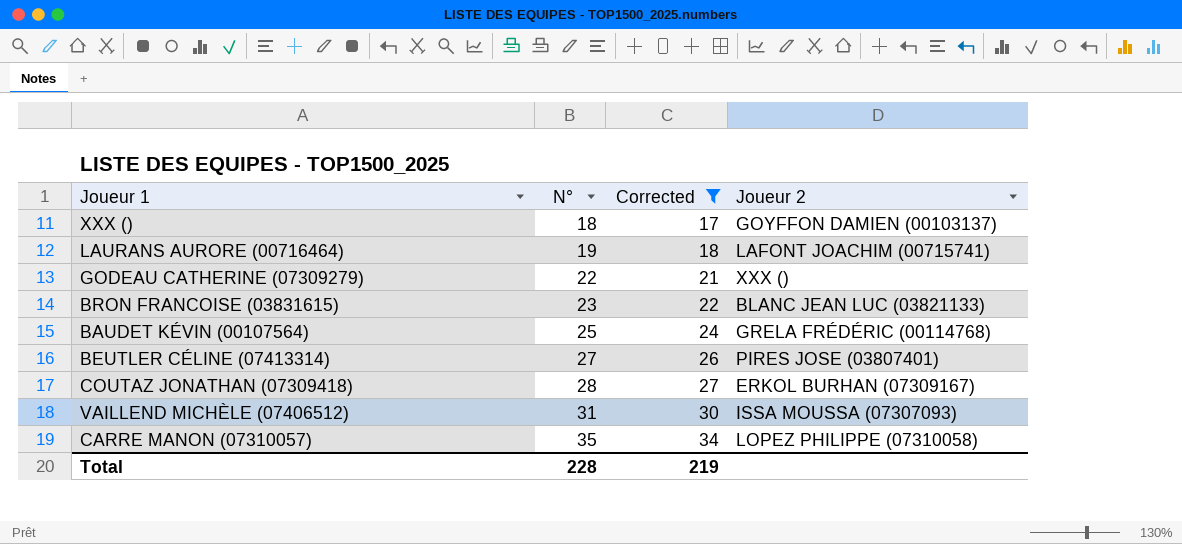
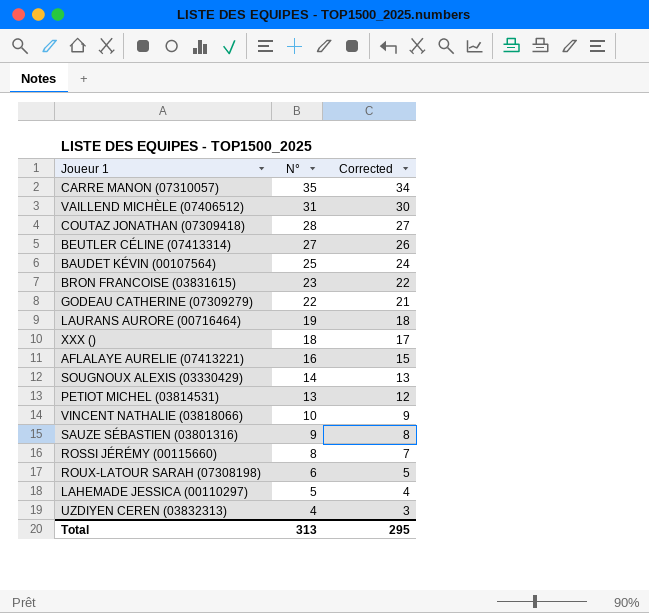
filter: Corrected >= 17 -> none
row order: N° ascending -> N° descending
column Joueur 2 | position: 4 -> none
Total | N°: 228 -> 313
Total | Corrected: 219 -> 295

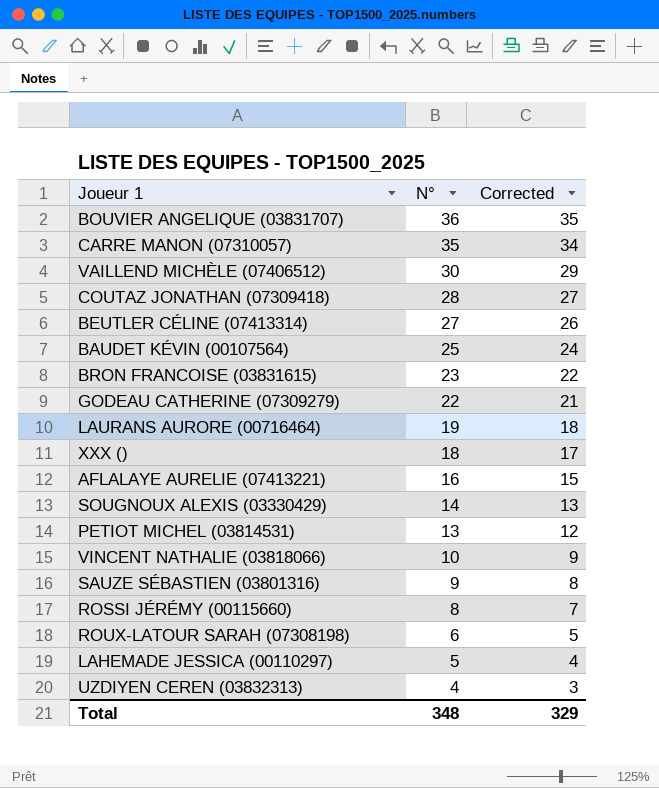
row BOUVIER ANGELIQUE (03831707): none -> 36 | 35
VAILLEND MICHÈLE (07406512) | N°: 31 -> 30
VAILLEND MICHÈLE (07406512) | Corrected: 30 -> 29
Total | N°: 313 -> 348
Total | Corrected: 295 -> 329

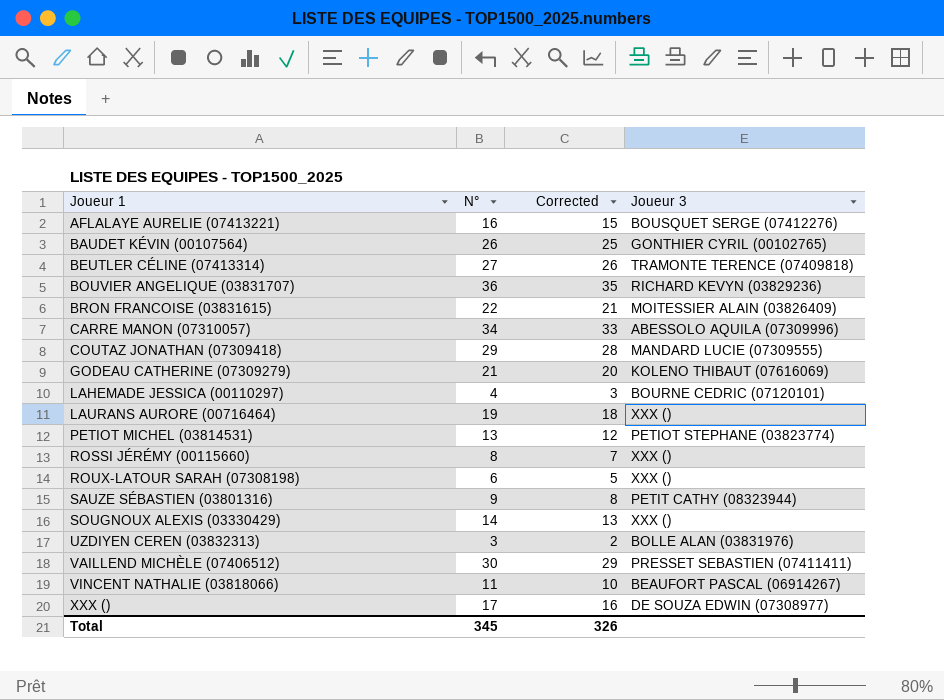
row order: N° descending -> Joueur 1 ascending
column Joueur 3 | position: none -> 4
BAUDET KÉVIN (00107564) | N°: 25 -> 26
BAUDET KÉVIN (00107564) | Corrected: 24 -> 25
BRON FRANCOISE (03831615) | N°: 23 -> 22
BRON FRANCOISE (03831615) | Corrected: 22 -> 21
CARRE MANON (07310057) | N°: 35 -> 34
CARRE MANON (07310057) | Corrected: 34 -> 33
COUTAZ JONATHAN (07309418) | N°: 28 -> 29
COUTAZ JONATHAN (07309418) | Corrected: 27 -> 28
GODEAU CATHERINE (07309279) | N°: 22 -> 21
GODEAU CATHERINE (07309279) | Corrected: 21 -> 20
LAHEMADE JESSICA (00110297) | N°: 5 -> 4
LAHEMADE JESSICA (00110297) | Corrected: 4 -> 3
UZDIYEN CEREN (03832313) | N°: 4 -> 3
UZDIYEN CEREN (03832313) | Corrected: 3 -> 2
VINCENT NATHALIE (03818066) | N°: 10 -> 11
VINCENT NATHALIE (03818066) | Corrected: 9 -> 10
XXX () | N°: 18 -> 17
XXX () | Corrected: 17 -> 16
Total | N°: 348 -> 345
Total | Corrected: 329 -> 326

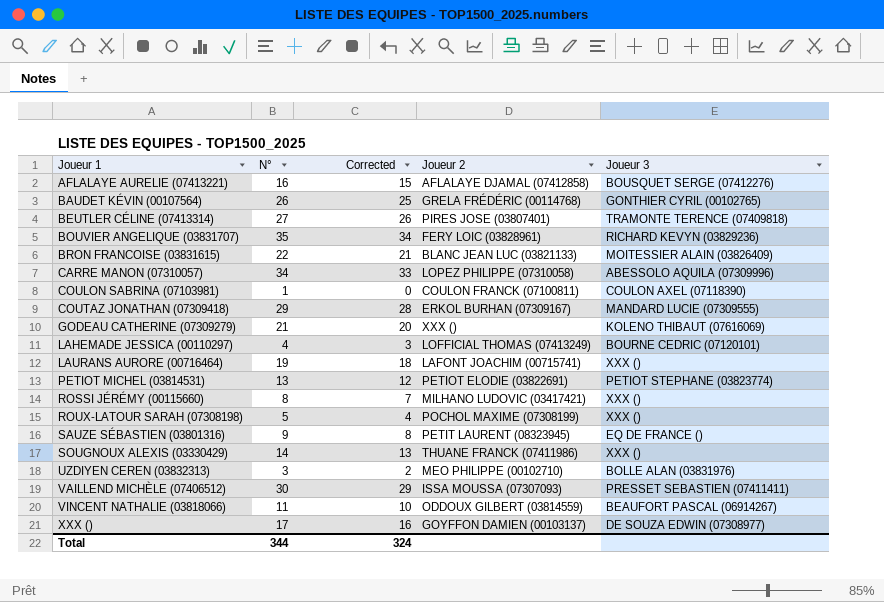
column Joueur 2 | position: none -> 4
BOUVIER ANGELIQUE (03831707) | N°: 36 -> 35
BOUVIER ANGELIQUE (03831707) | Corrected: 35 -> 34
row COULON SABRINA (07103981): none -> 1 | 0 | COULON FRANCK (07100811) | COULON AXEL (07118390)
ROUX-LATOUR SARAH (07308198) | N°: 6 -> 5
ROUX-LATOUR SARAH (07308198) | Corrected: 5 -> 4
SAUZE SÉBASTIEN (03801316) | Joueur 3: PETIT CATHY (08323944) -> EQ DE FRANCE ()
Total | N°: 345 -> 344
Total | Corrected: 326 -> 324

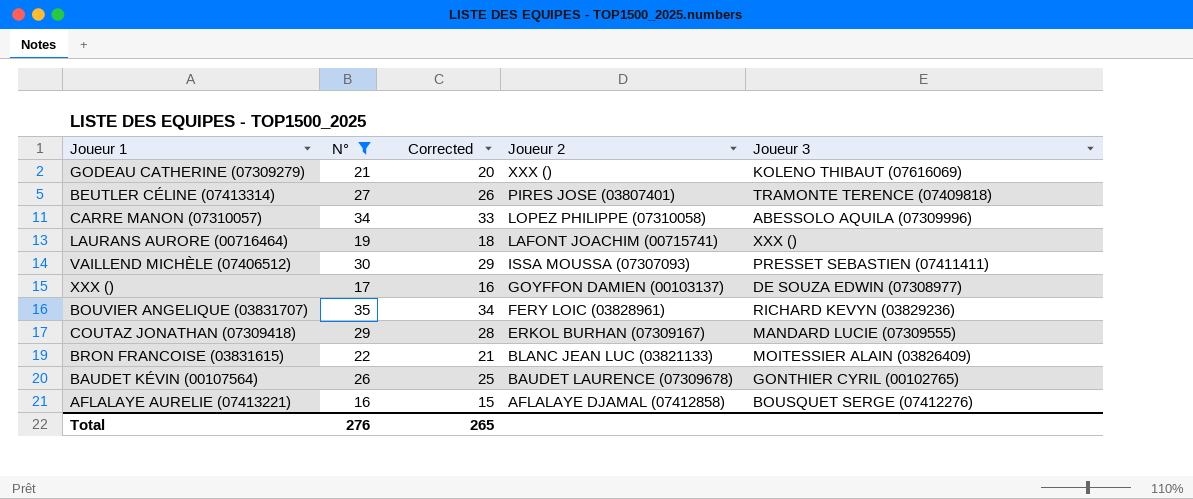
filter: none -> N° >= 16
row order: Joueur 1 ascending -> Joueur 2 descending
BAUDET KÉVIN (00107564) | Joueur 2: GRELA FRÉDÉRIC (00114768) -> BAUDET LAURENCE (07309678)
Total | N°: 344 -> 276
Total | Corrected: 324 -> 265

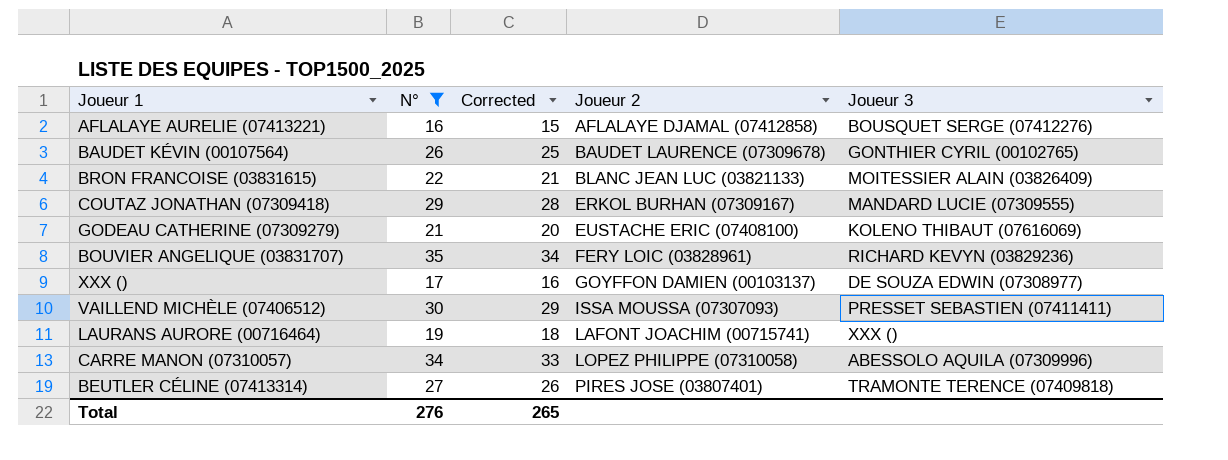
row order: Joueur 2 descending -> Joueur 2 ascending
GODEAU CATHERINE (07309279) | Joueur 2: XXX () -> EUSTACHE ERIC (07408100)

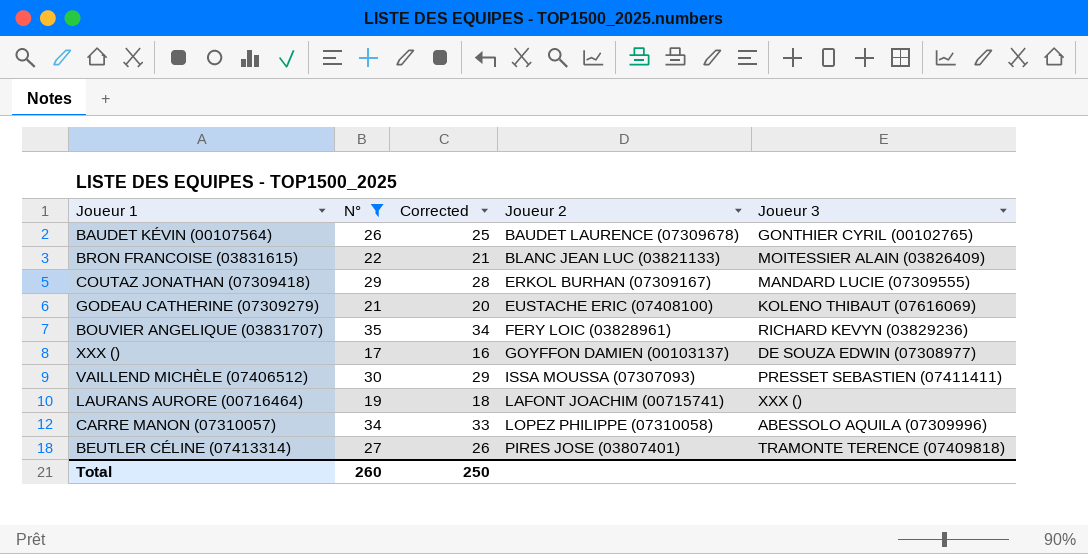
row AFLALAYE AURELIE (07413221): 16 | 15 | AFLALAYE DJAMAL (07412858) | BOUSQUET SERGE (07412276) -> none
Total | N°: 276 -> 260
Total | Corrected: 265 -> 250

